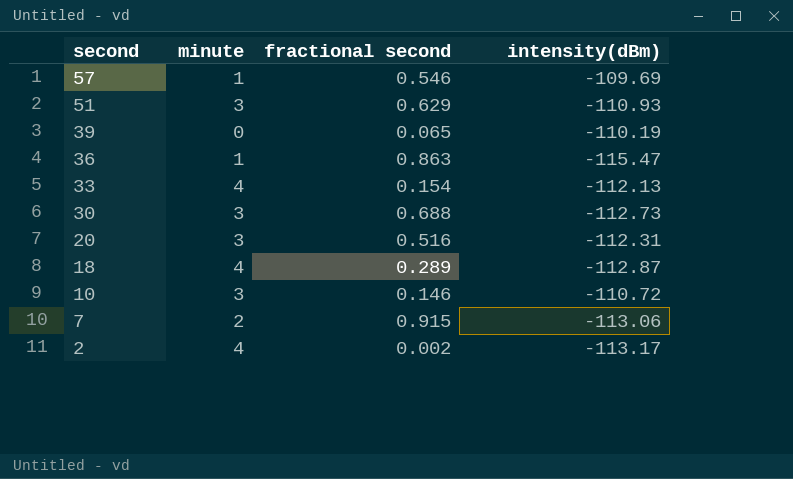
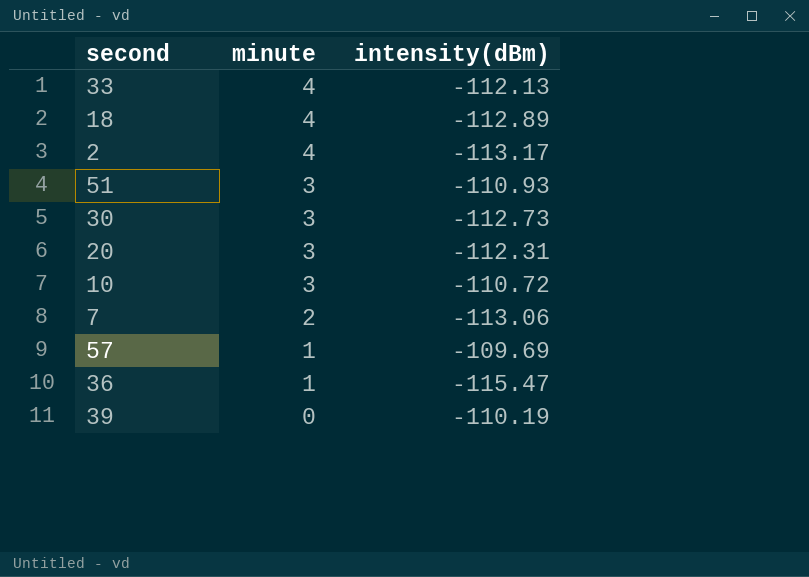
row order: second descending -> minute descending
column fractional second | position: 3 -> none
18 | intensity(dBm): -112.87 -> -112.89

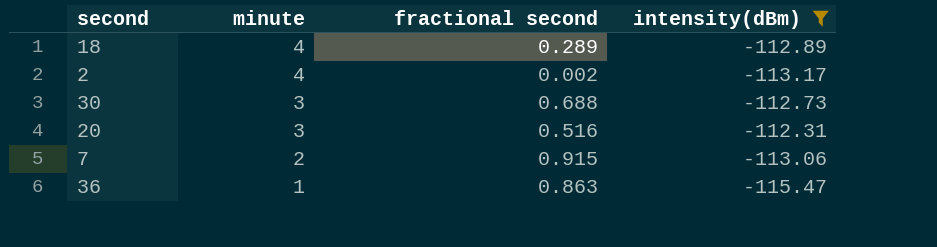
filter: none -> intensity(dBm) <= -112.31
column fractional second | position: none -> 3

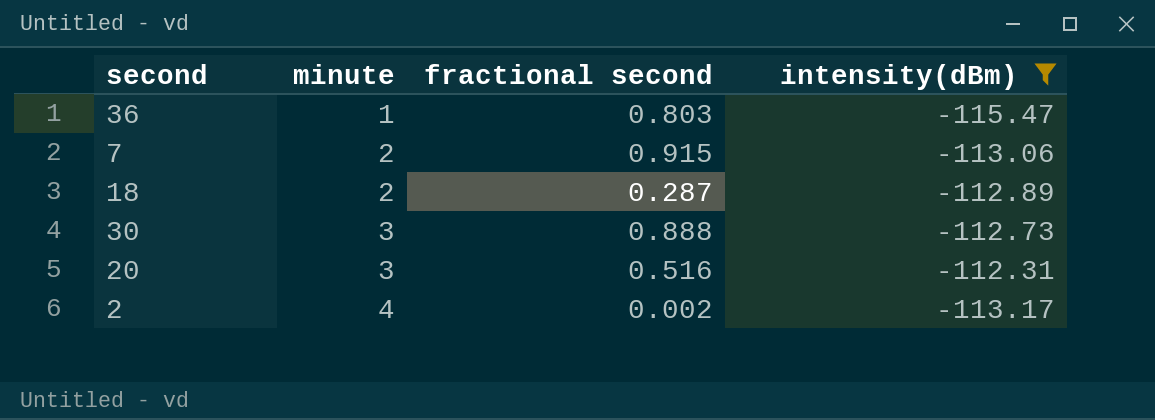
row order: minute descending -> minute ascending
36 | fractional second: 0.863 -> 0.803
18 | minute: 4 -> 2
18 | fractional second: 0.289 -> 0.287
30 | fractional second: 0.688 -> 0.888

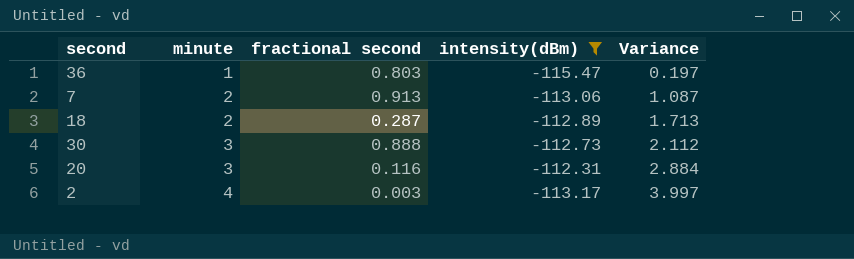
column Variance | formula: none -> [minute] - [fractional second]
7 | fractional second: 0.915 -> 0.913
20 | fractional second: 0.516 -> 0.116
2 | fractional second: 0.002 -> 0.003

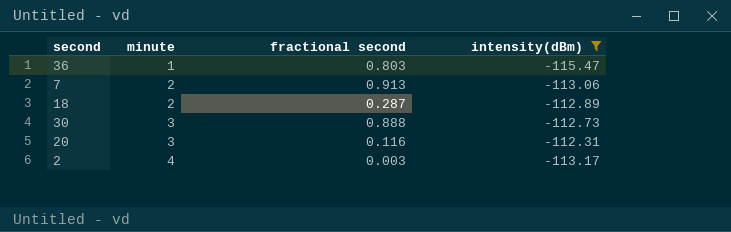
column Variance | formula: [minute] - [fractional second] -> none

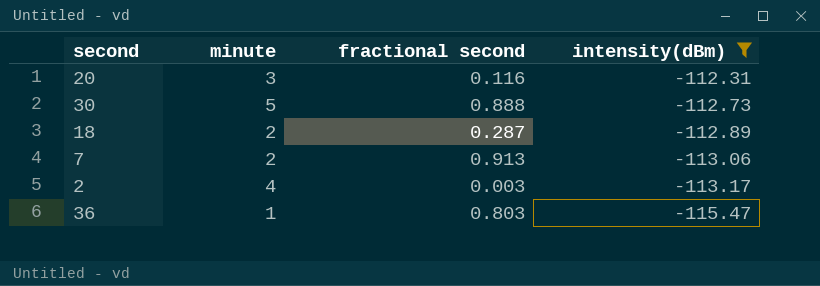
row order: minute ascending -> intensity(dBm) descending
30 | minute: 3 -> 5

